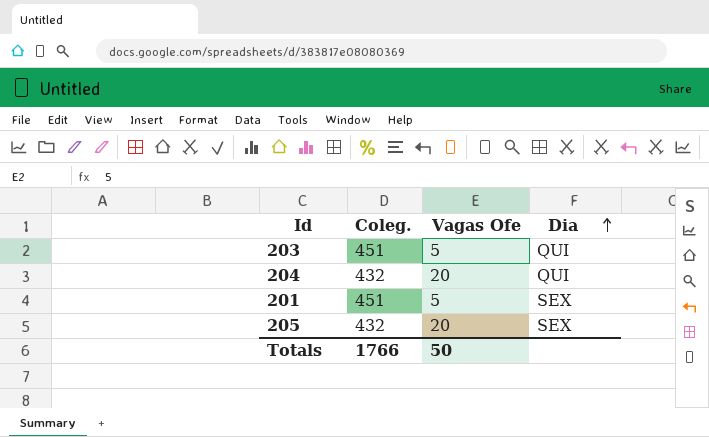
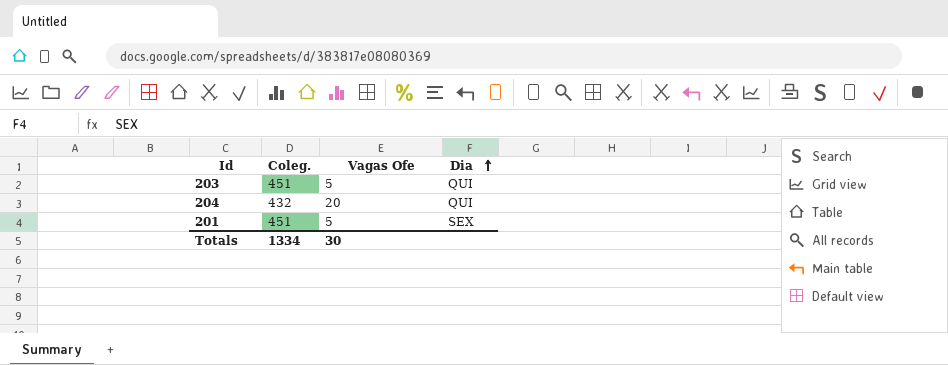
row 205: 432 | 20 | SEX -> none
Totals | Coleg.: 1766 -> 1334
Totals | Vagas Ofe: 50 -> 30

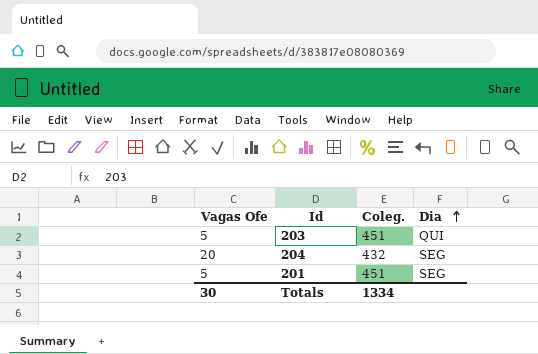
column Vagas Ofe | position: 3 -> 1
204 | Dia: QUI -> SEG
201 | Dia: SEX -> SEG

